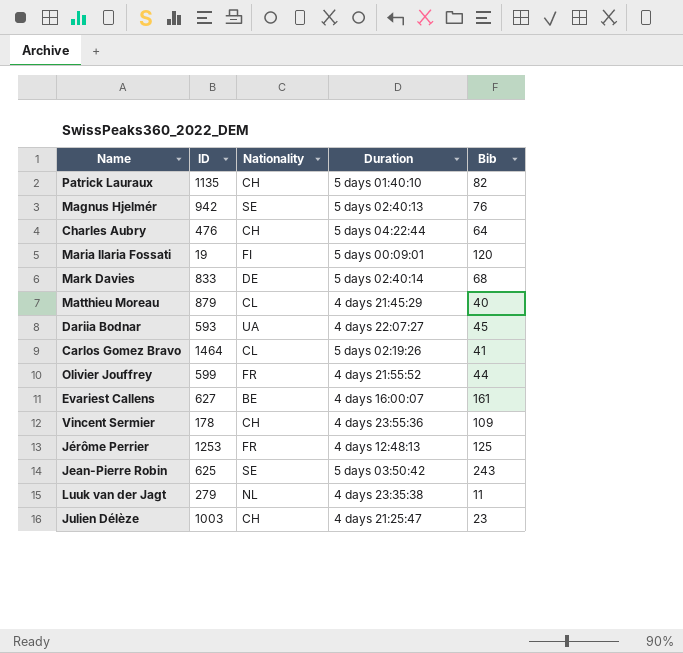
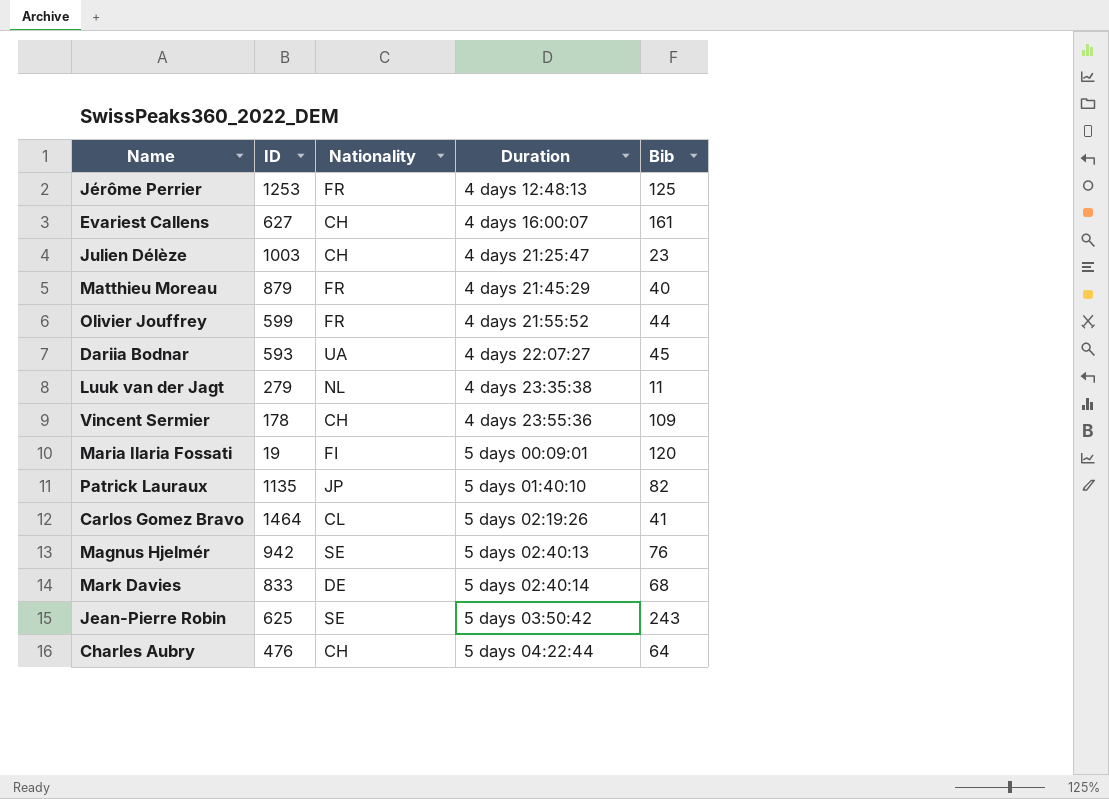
row order: none -> Duration ascending
Evariest Callens | Nationality: BE -> CH
Matthieu Moreau | Nationality: CL -> FR
Patrick Lauraux | Nationality: CH -> JP

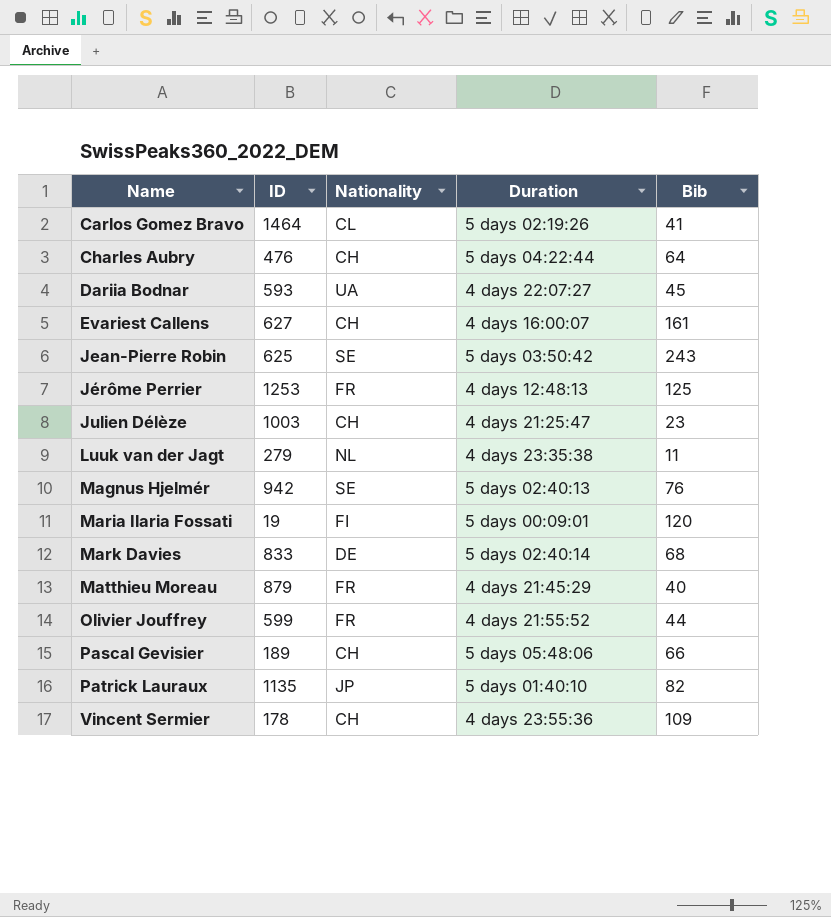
row order: Duration ascending -> Name ascending
row Pascal Gevisier: none -> 189 | CH | 5 days 05:48:06 | 66

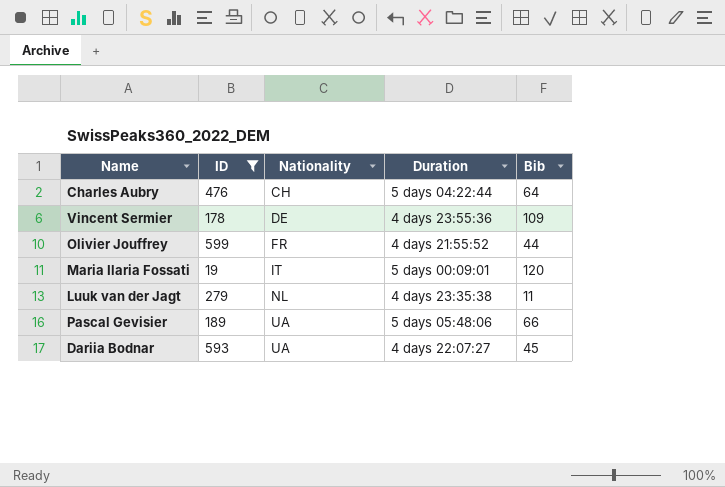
filter: none -> ID <= 599
row order: Name ascending -> Nationality ascending
Vincent Sermier | Nationality: CH -> DE
Maria Ilaria Fossati | Nationality: FI -> IT
Pascal Gevisier | Nationality: CH -> UA

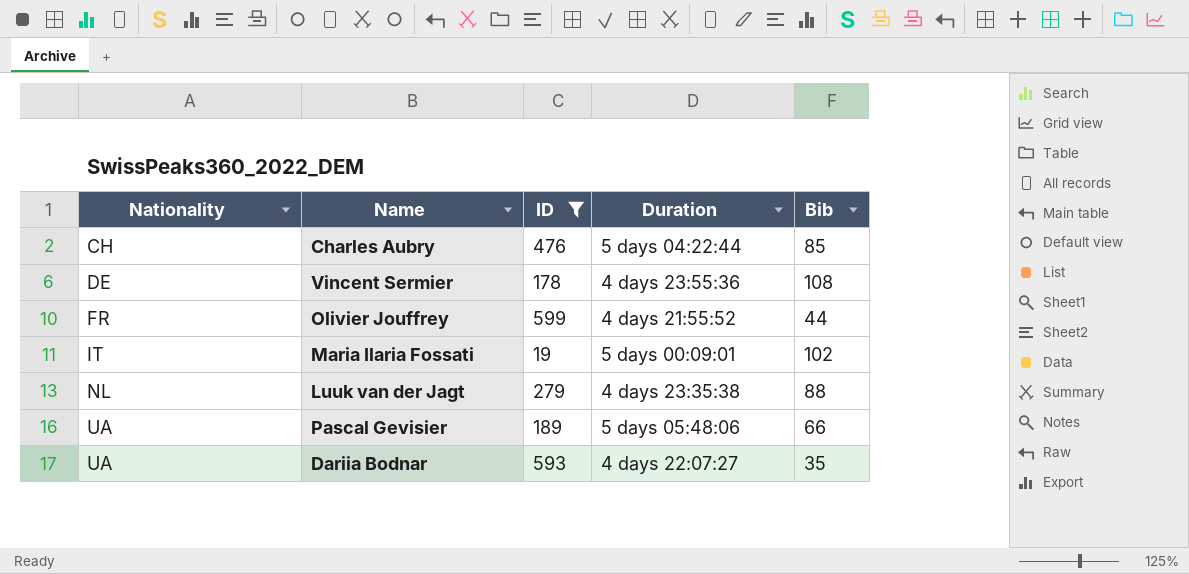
column Nationality | position: 3 -> 1
Charles Aubry | Bib: 64 -> 85
Vincent Sermier | Bib: 109 -> 108
Maria Ilaria Fossati | Bib: 120 -> 102
Luuk van der Jagt | Bib: 11 -> 88
Dariia Bodnar | Bib: 45 -> 35

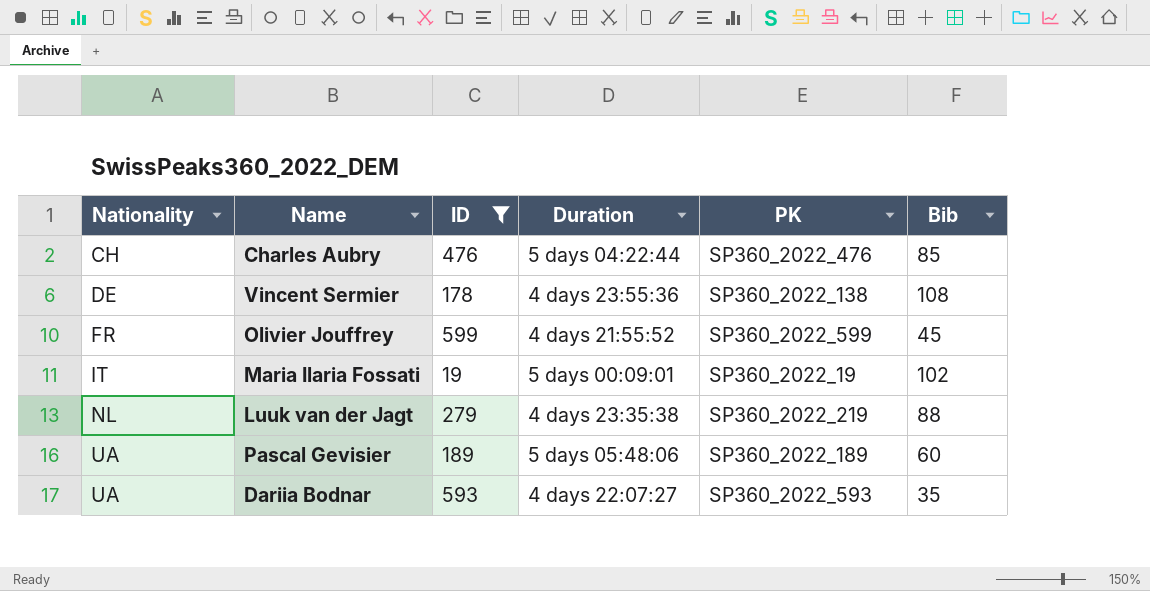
column PK | position: none -> 5
Olivier Jouffrey | Bib: 44 -> 45
Pascal Gevisier | Bib: 66 -> 60

